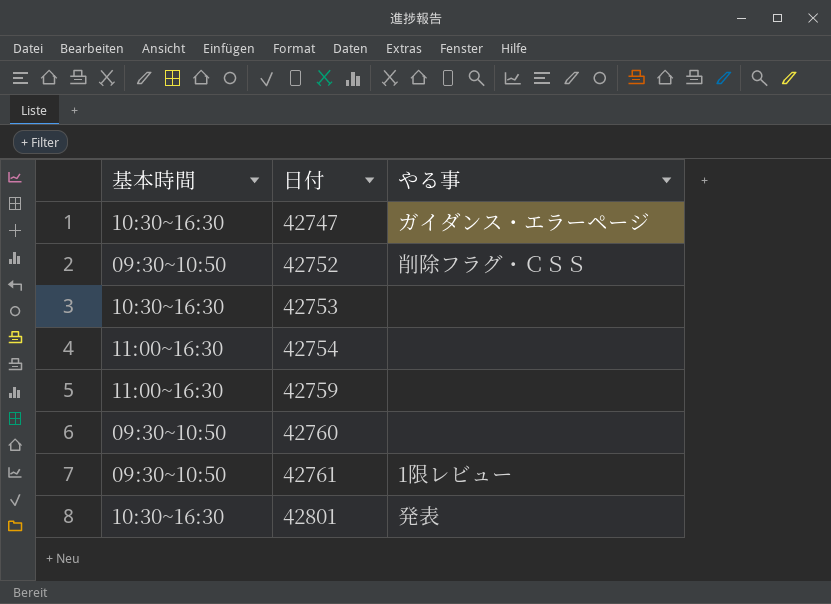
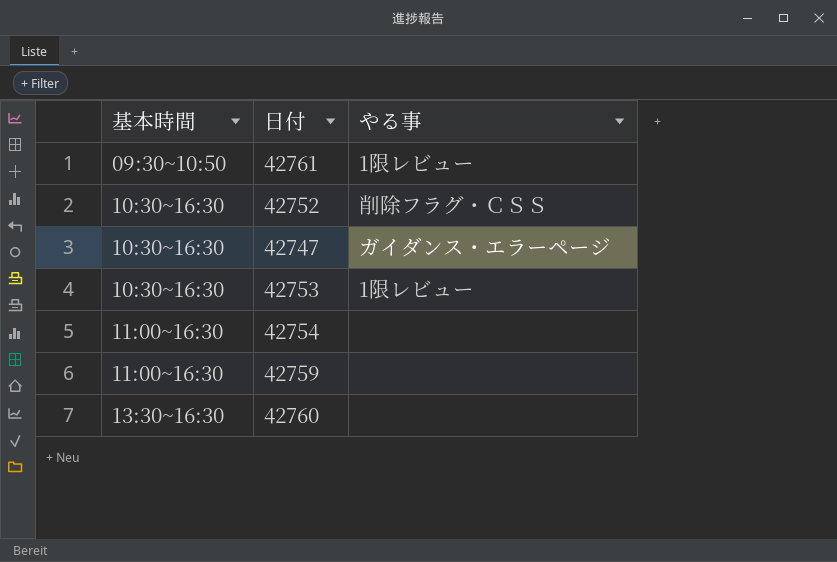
row order: 日付 ascending -> 基本時間 ascending
row 42801: 10:30~16:30 | 発表 -> none
42752 | 基本時間: 09:30~10:50 -> 10:30~16:30
42753 | やる事: none -> 1限レビュー
42760 | 基本時間: 09:30~10:50 -> 13:30~16:30

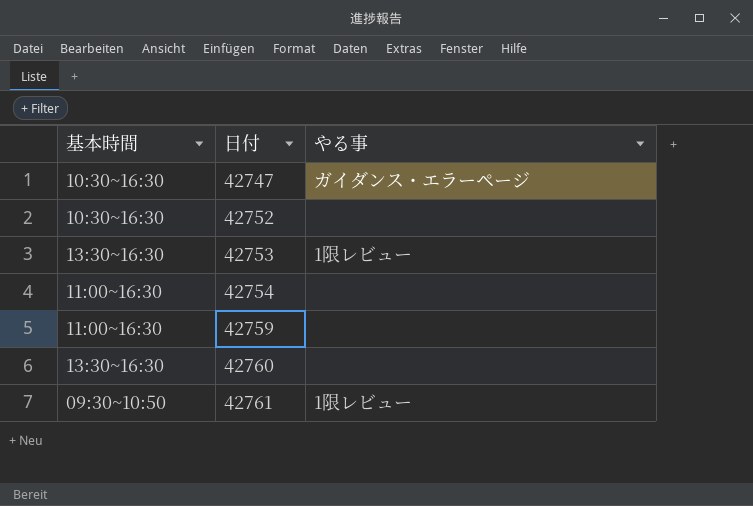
row order: 基本時間 ascending -> 日付 ascending
42752 | やる事: 削除フラグ・ＣＳＳ -> none
42753 | 基本時間: 10:30~16:30 -> 13:30~16:30

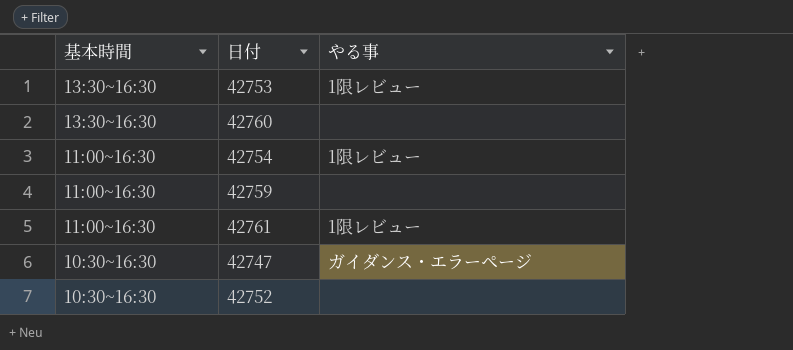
row order: 日付 ascending -> 基本時間 descending
42754 | やる事: none -> 1限レビュー
42761 | 基本時間: 09:30~10:50 -> 11:00~16:30

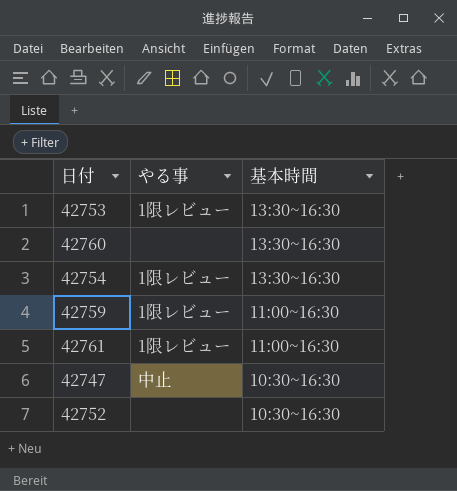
column 基本時間 | position: 1 -> 3
42754 | 基本時間: 11:00~16:30 -> 13:30~16:30
42759 | やる事: none -> 1限レビュー
42747 | やる事: ガイダンス・エラーページ -> 中止

